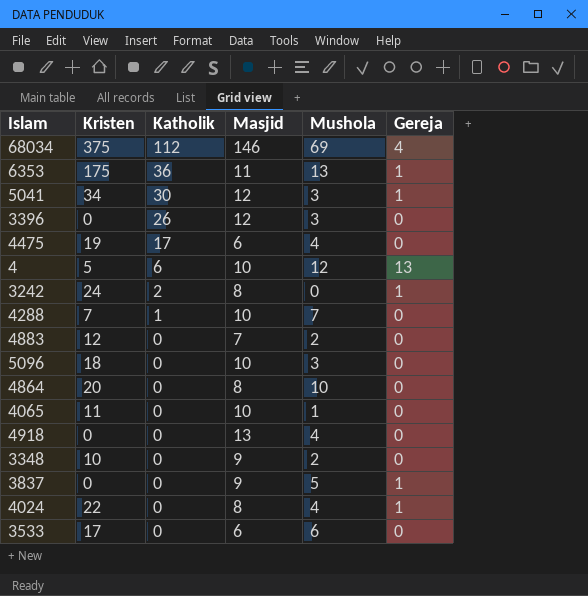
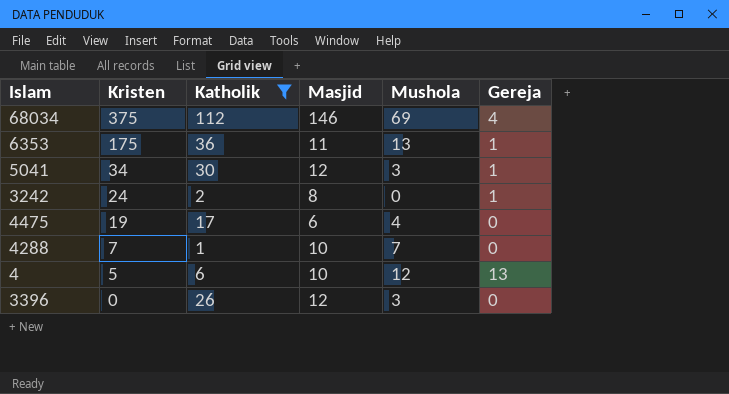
filter: none -> Katholik != 0
row order: Katholik descending -> Kristen descending

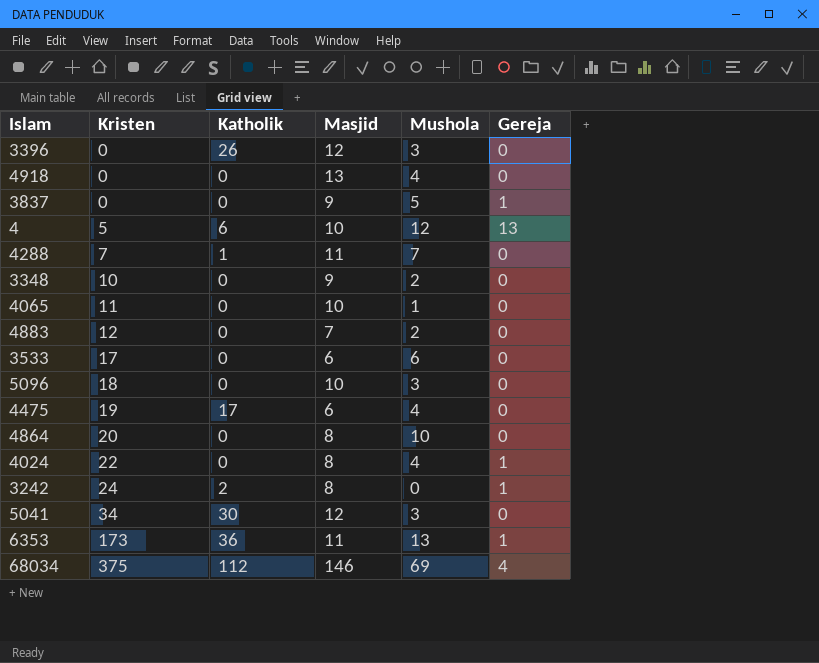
filter: Katholik != 0 -> none
row order: Kristen descending -> Kristen ascending
4288 | Masjid: 10 -> 11
5041 | Gereja: 1 -> 0
6353 | Kristen: 175 -> 173

